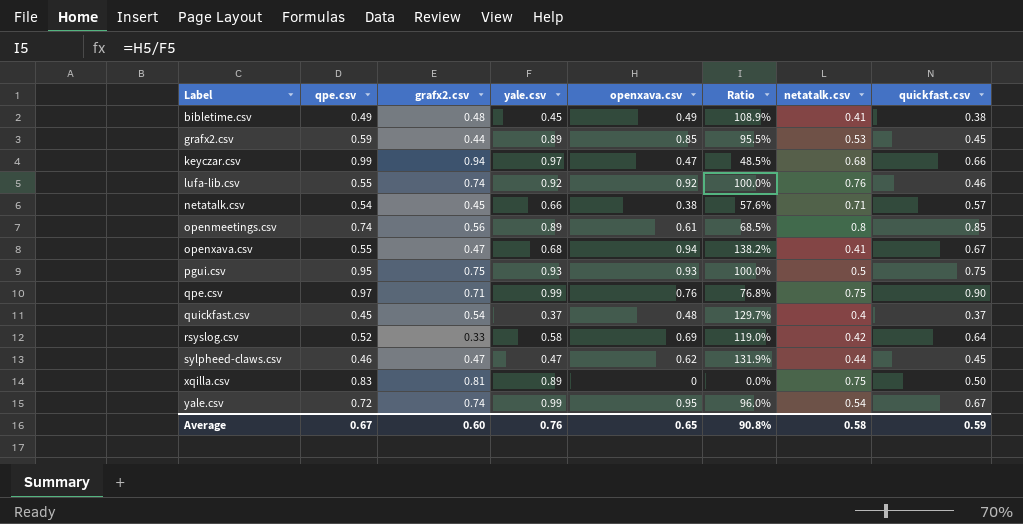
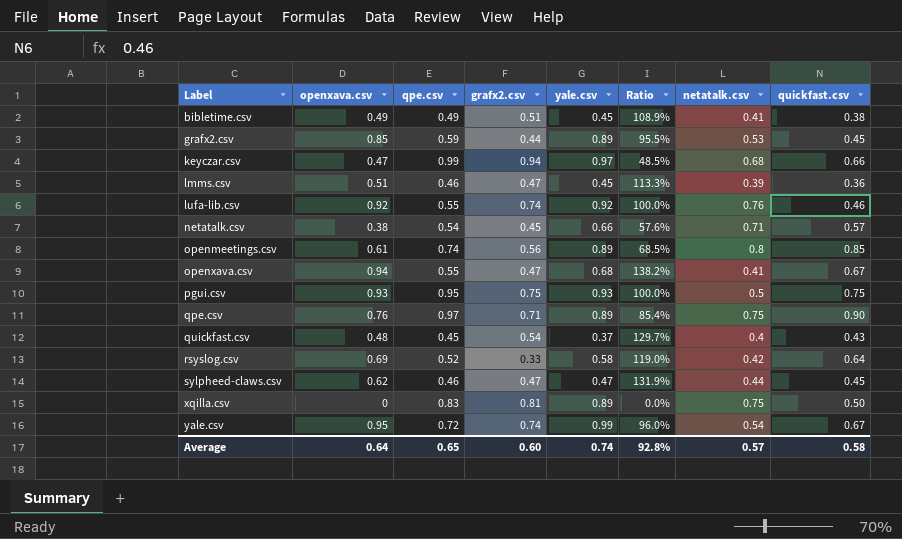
column openxava.csv | position: 5 -> 2
bibletime.csv | grafx2.csv: 0.48 -> 0.51
row lmms.csv: none -> 0.51 | 0.46 | 0.47 | 0.45 | 113.3% | 0.39 | 0.36
qpe.csv | yale.csv: 0.99 -> 0.89
qpe.csv | Ratio: 76.8% -> 85.4%
quickfast.csv | quickfast.csv: 0.37 -> 0.43
Average | openxava.csv: 0.65 -> 0.64
Average | qpe.csv: 0.67 -> 0.65
Average | yale.csv: 0.76 -> 0.74
Average | Ratio: 90.8% -> 92.8%
Average | netatalk.csv: 0.58 -> 0.57
Average | quickfast.csv: 0.59 -> 0.58

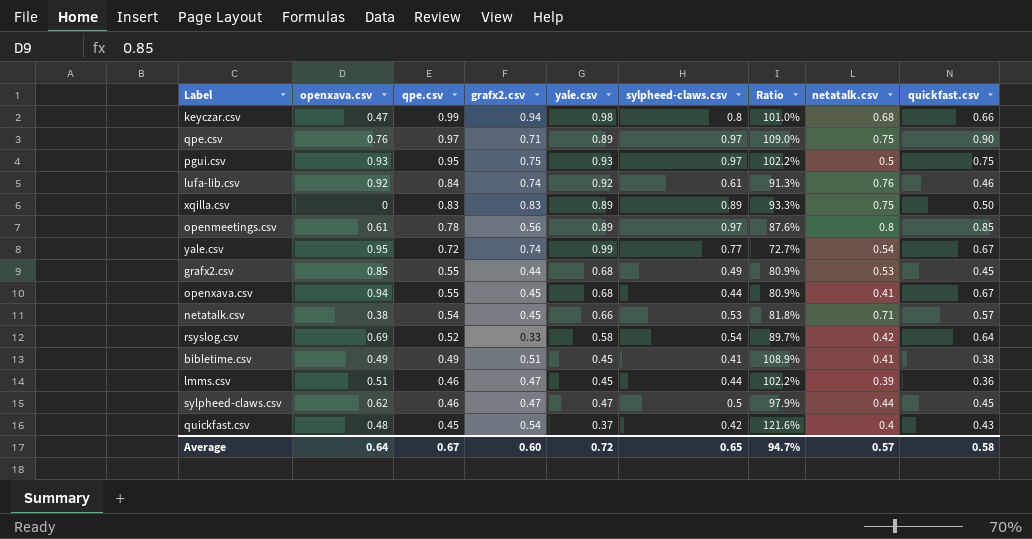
row order: Label ascending -> qpe.csv descending
column sylpheed-claws.csv | position: none -> 6
column Ratio | formula: [openxava.csv] / [yale.csv] -> [qpe.csv] / [yale.csv]
keyczar.csv | yale.csv: 0.97 -> 0.98
lufa-lib.csv | qpe.csv: 0.55 -> 0.84
xqilla.csv | grafx2.csv: 0.81 -> 0.83
openmeetings.csv | qpe.csv: 0.74 -> 0.78
grafx2.csv | qpe.csv: 0.59 -> 0.55
grafx2.csv | yale.csv: 0.89 -> 0.68
openxava.csv | grafx2.csv: 0.47 -> 0.45
Average | qpe.csv: 0.65 -> 0.67
Average | yale.csv: 0.74 -> 0.72
Average | Ratio: 92.8% -> 94.7%

